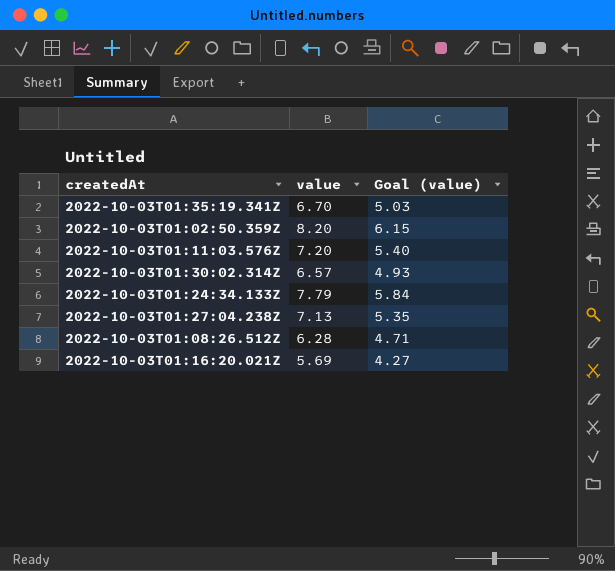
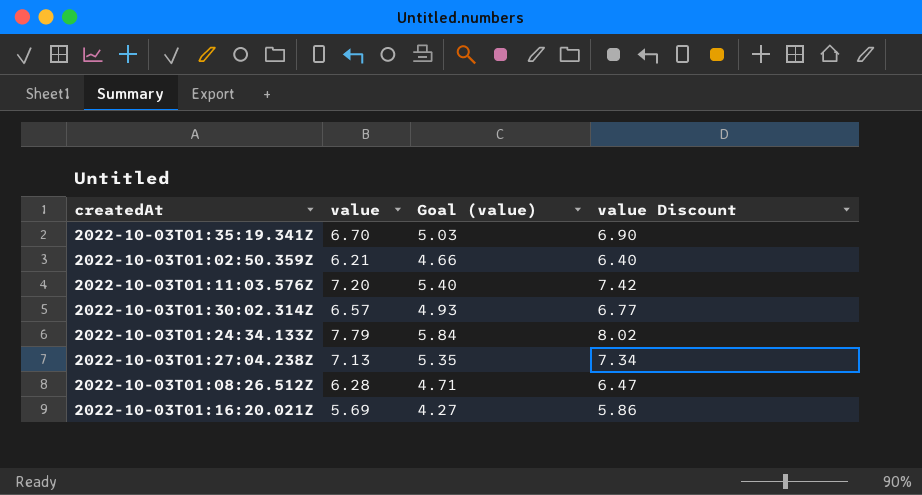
column value Discount | formula: none -> [value] * 1.03
2022-10-03T01:02:50.359Z | value: 8.20 -> 6.21
2022-10-03T01:02:50.359Z | Goal (value): 6.15 -> 4.66

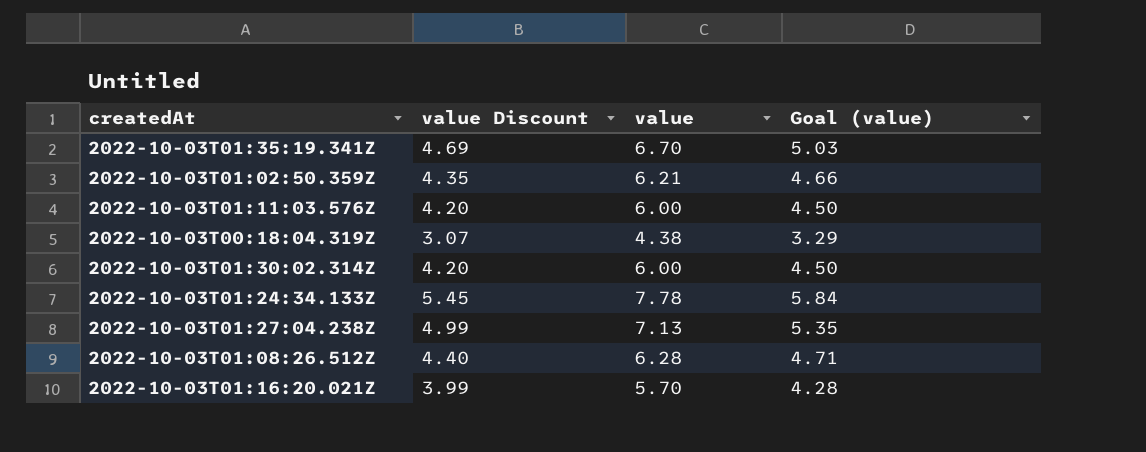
column value Discount | formula: [value] * 1.03 -> [value] * 0.7
column value Discount | position: 4 -> 2
2022-10-03T01:11:03.576Z | value: 7.20 -> 6.00
2022-10-03T01:11:03.576Z | Goal (value): 5.40 -> 4.50
row 2022-10-03T00:18:04.319Z: none -> 3.07 | 4.38 | 3.29
2022-10-03T01:30:02.314Z | value: 6.57 -> 6.00
2022-10-03T01:30:02.314Z | Goal (value): 4.93 -> 4.50
2022-10-03T01:24:34.133Z | value: 7.79 -> 7.78
2022-10-03T01:16:20.021Z | value: 5.69 -> 5.70
2022-10-03T01:16:20.021Z | Goal (value): 4.27 -> 4.28

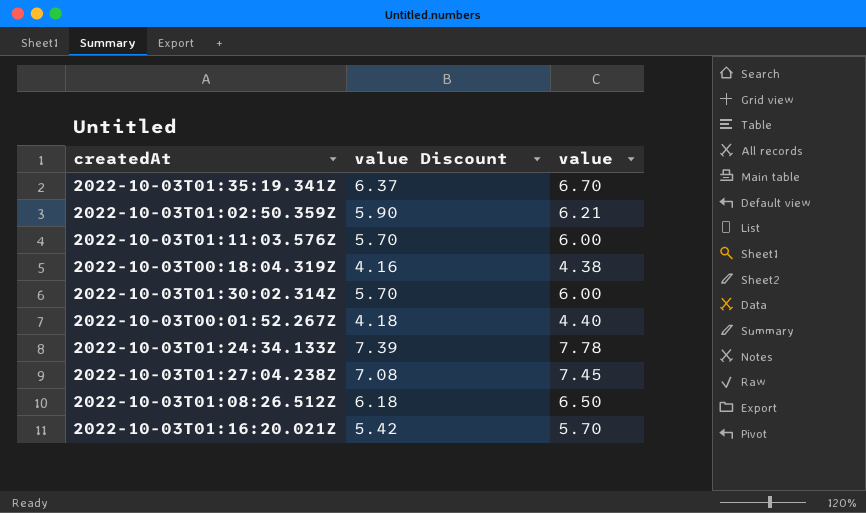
column Goal (value) | formula: [value] * 0.75 -> none
column value Discount | formula: [value] * 0.7 -> [value] * 0.95
row 2022-10-03T00:01:52.267Z: none -> 4.18 | 4.40
2022-10-03T01:27:04.238Z | value: 7.13 -> 7.45
2022-10-03T01:08:26.512Z | value: 6.28 -> 6.50

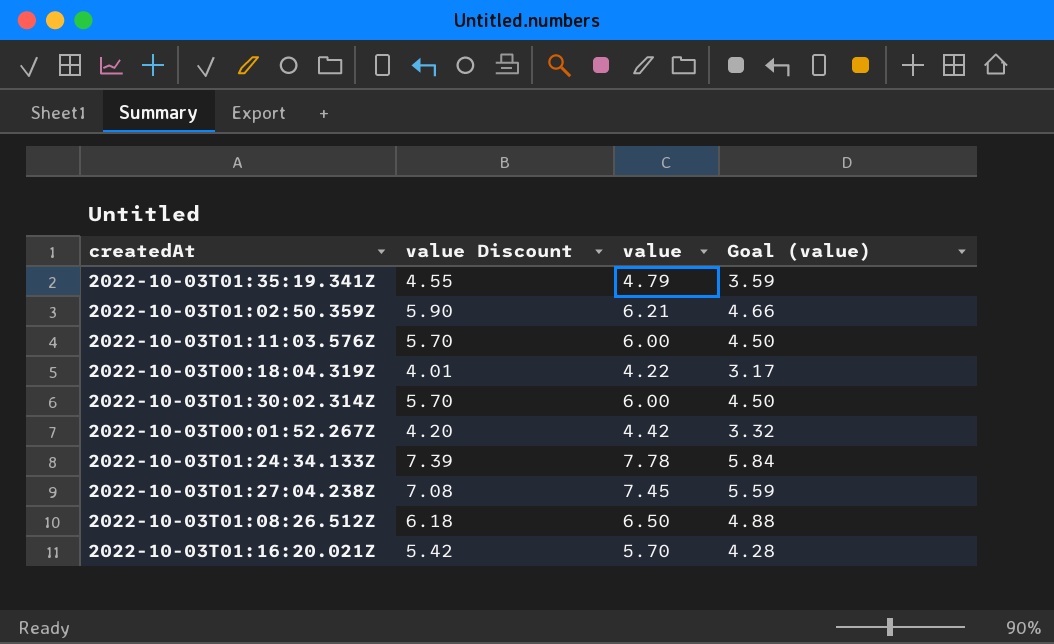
column Goal (value) | formula: none -> [value] * 0.75
2022-10-03T01:35:19.341Z | value Discount: 6.37 -> 4.55
2022-10-03T01:35:19.341Z | value: 6.70 -> 4.79
2022-10-03T00:18:04.319Z | value Discount: 4.16 -> 4.01
2022-10-03T00:18:04.319Z | value: 4.38 -> 4.22
2022-10-03T00:01:52.267Z | value Discount: 4.18 -> 4.20
2022-10-03T00:01:52.267Z | value: 4.40 -> 4.42

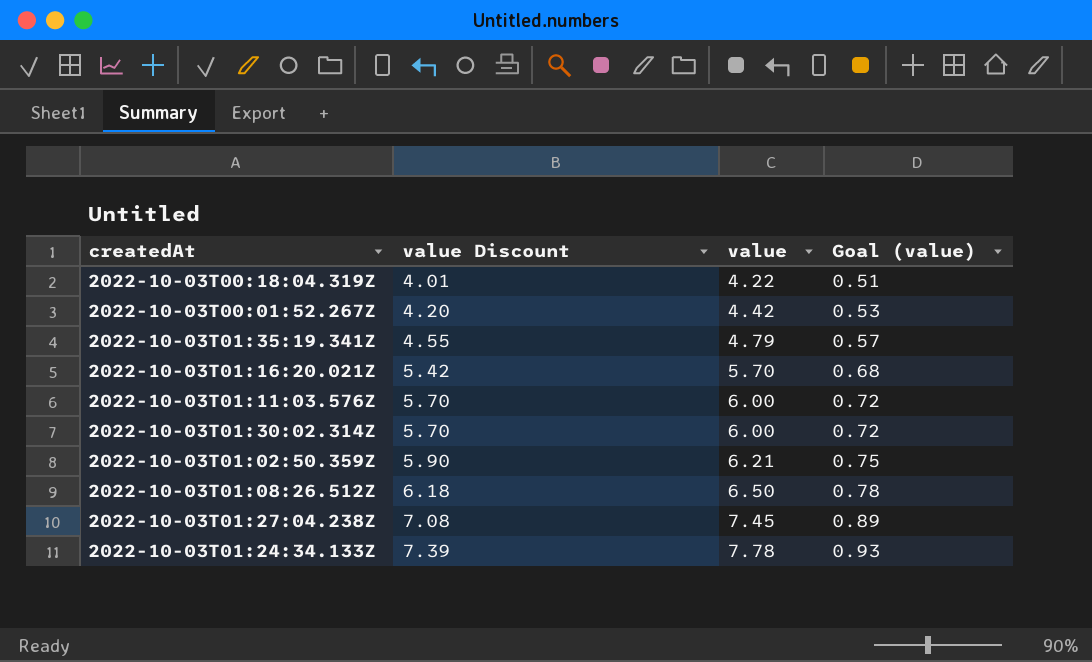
row order: none -> value Discount ascending
column Goal (value) | formula: [value] * 0.75 -> [value] * 0.12

